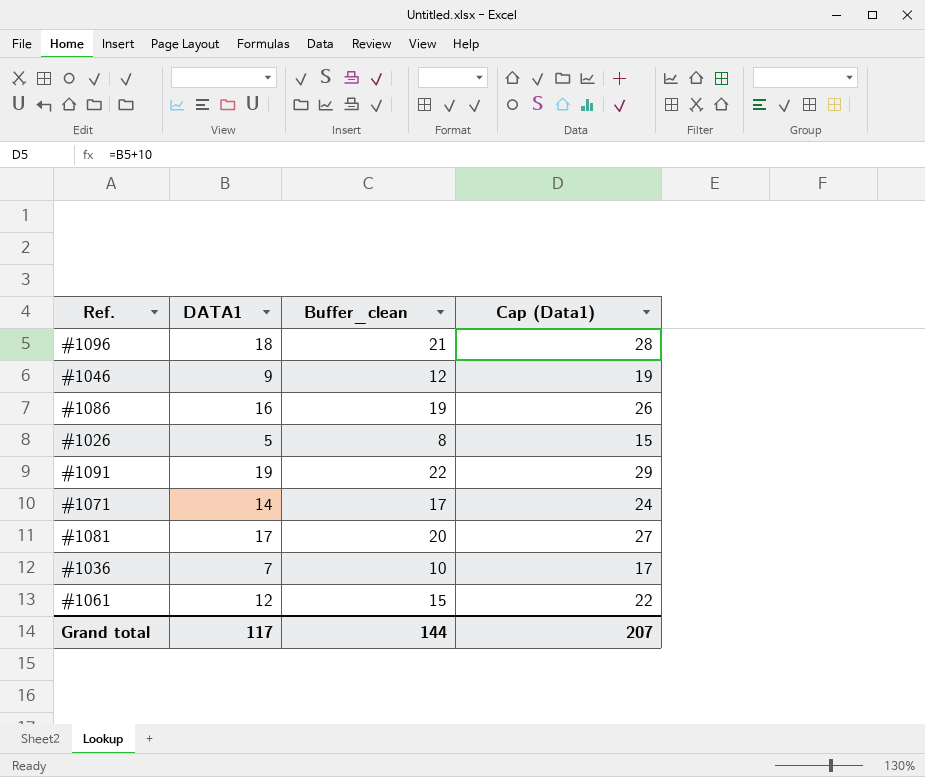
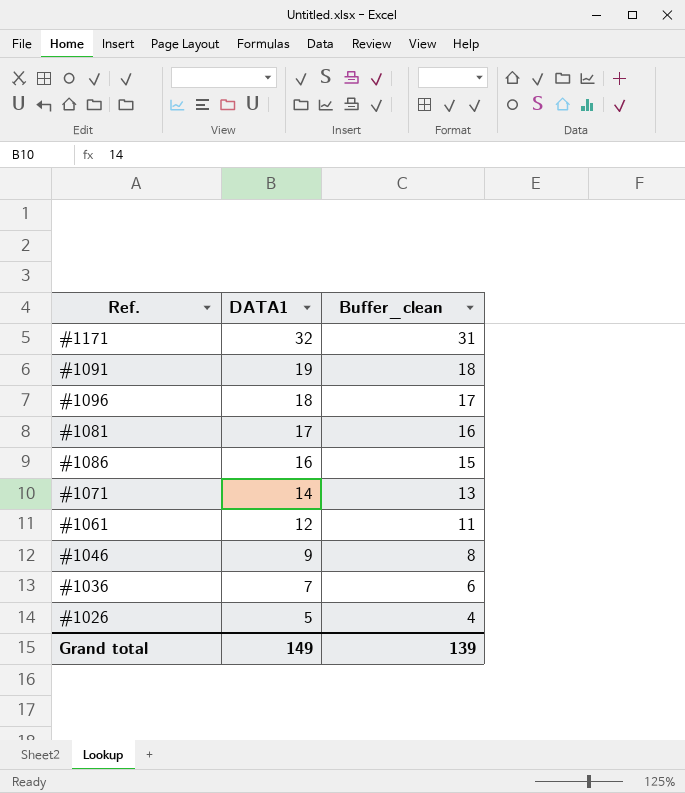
row order: none -> DATA1 descending
column Cap (Data1) | formula: [DATA1] + 10 -> none
column Buffer_clean | formula: [DATA1] + 3 -> [DATA1] - 1
row #1171: none -> 32 | 31
Grand total | DATA1: 117 -> 149
Grand total | Buffer_clean: 144 -> 139

